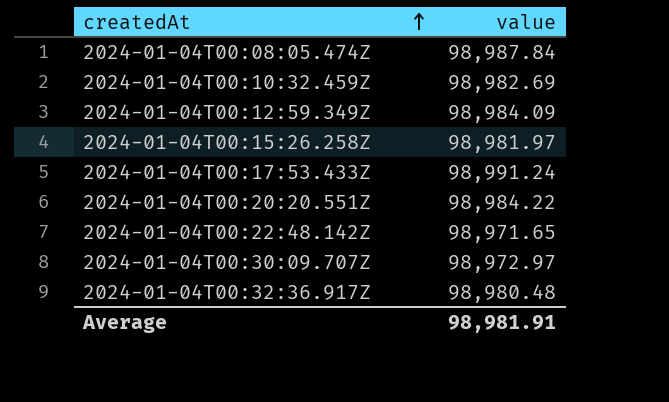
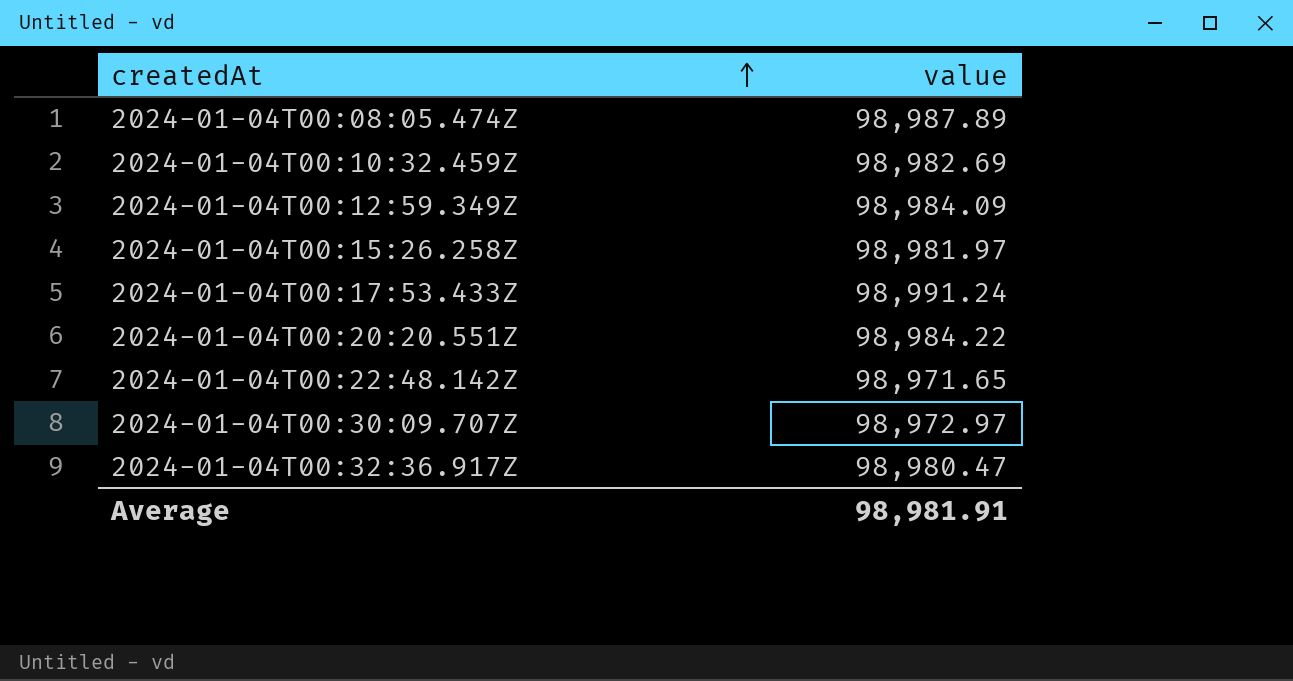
2024-01-04T00:08:05.474Z | value: 98,987.84 -> 98,987.89
2024-01-04T00:32:36.917Z | value: 98,980.48 -> 98,980.47

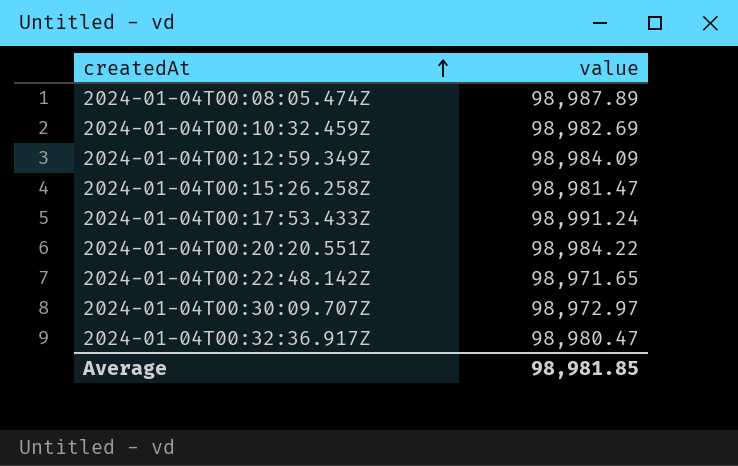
2024-01-04T00:15:26.258Z | value: 98,981.97 -> 98,981.47
Average | value: 98,981.91 -> 98,981.85

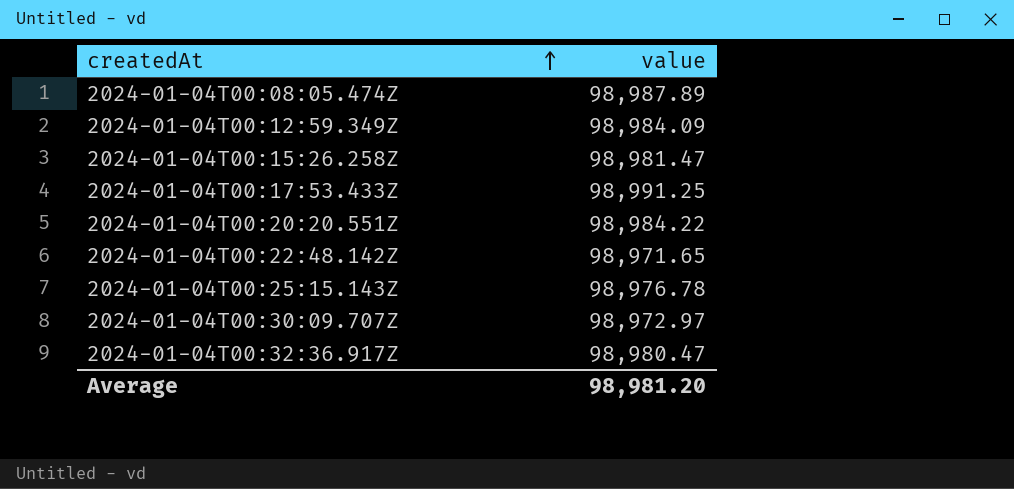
row 2024-01-04T00:10:32.459Z: 98,982.69 -> none
2024-01-04T00:17:53.433Z | value: 98,991.24 -> 98,991.25
row 2024-01-04T00:25:15.143Z: none -> 98,976.78
Average | value: 98,981.85 -> 98,981.20

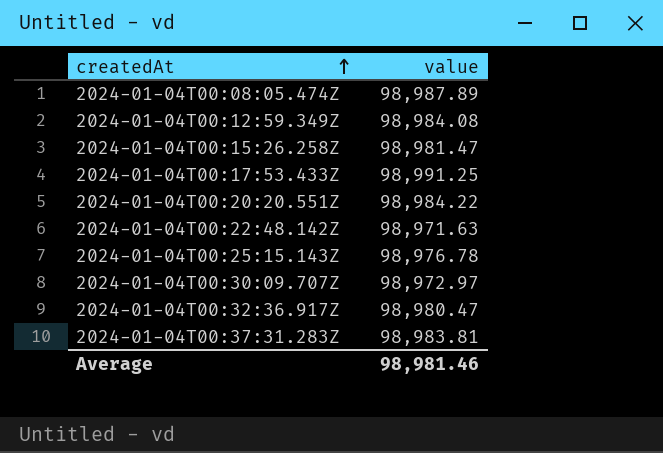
2024-01-04T00:12:59.349Z | value: 98,984.09 -> 98,984.08
2024-01-04T00:22:48.142Z | value: 98,971.65 -> 98,971.63
row 2024-01-04T00:37:31.283Z: none -> 98,983.81
Average | value: 98,981.20 -> 98,981.46

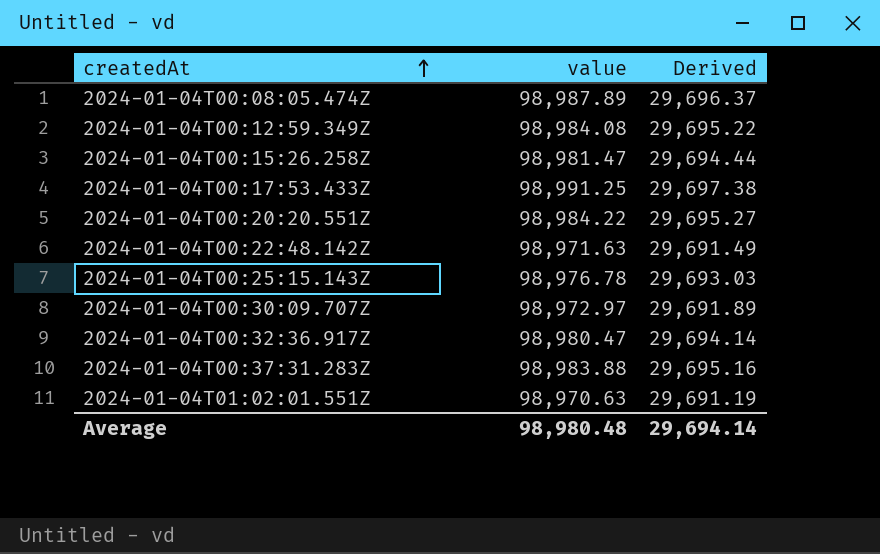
column Derived | formula: none -> [value] * 0.3
2024-01-04T00:37:31.283Z | value: 98,983.81 -> 98,983.88
row 2024-01-04T01:02:01.551Z: none -> 98,970.63 | 29,691.19
Average | value: 98,981.46 -> 98,980.48

